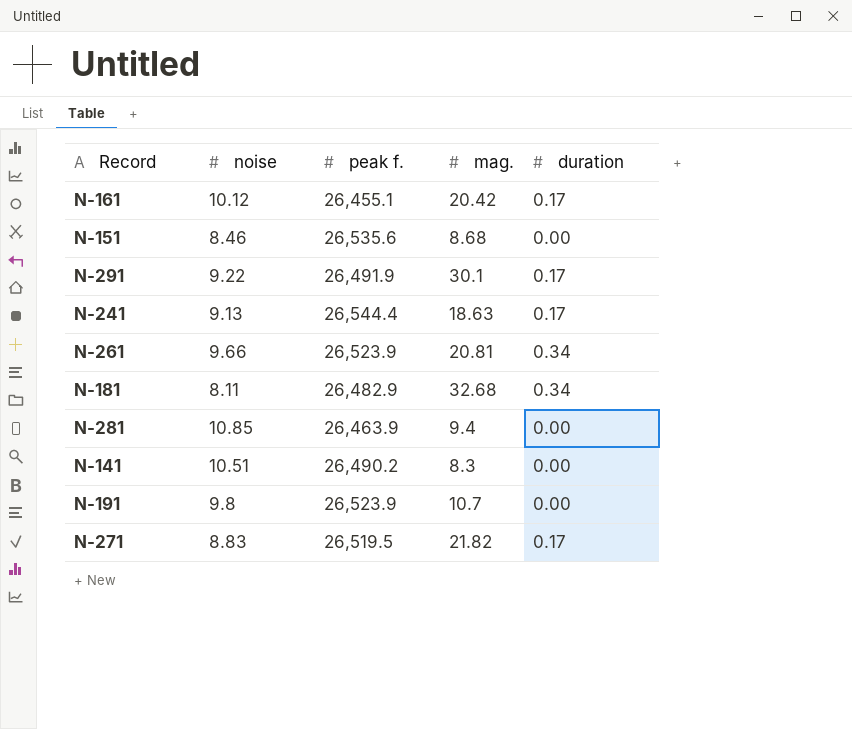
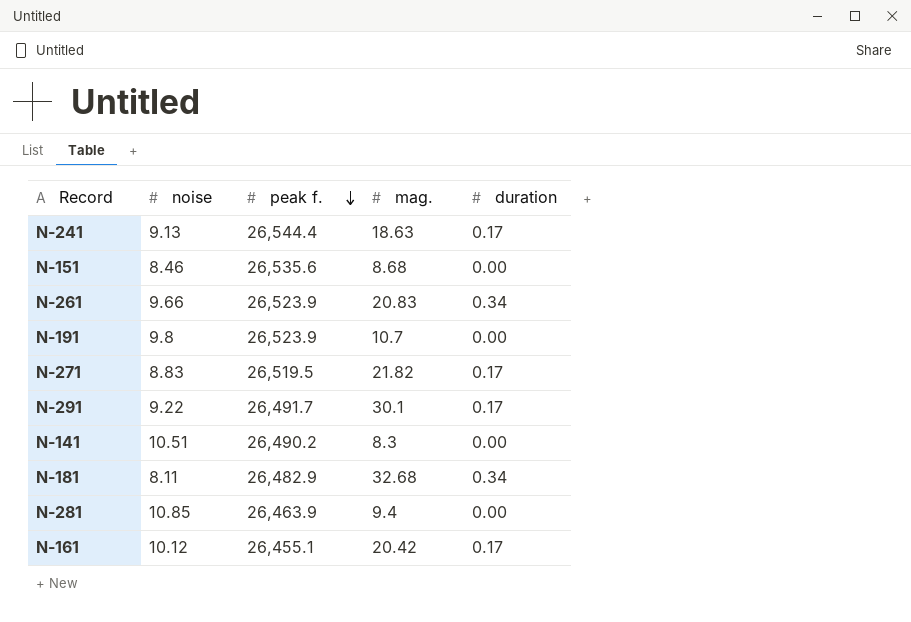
row order: none -> peak f. descending
N-261 | mag.: 20.81 -> 20.83
N-291 | peak f.: 26,491.9 -> 26,491.7

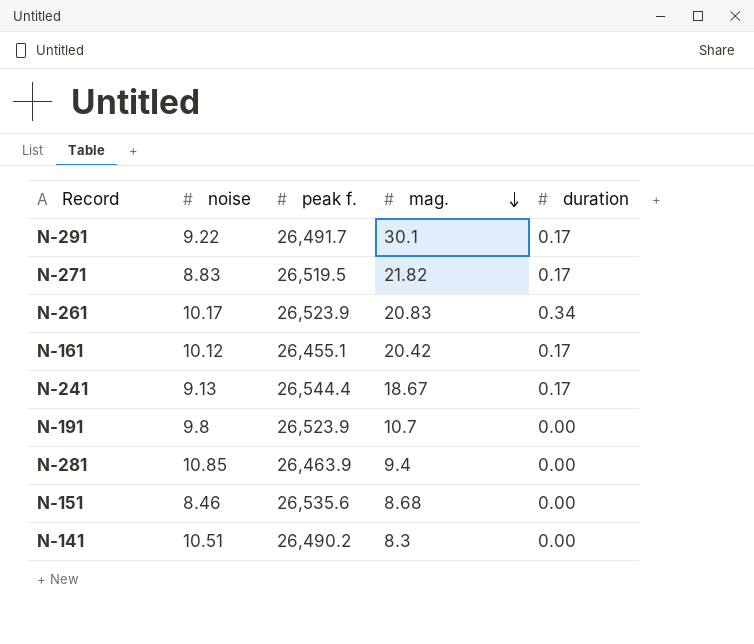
row order: peak f. descending -> mag. descending
row N-181: 8.11 | 26,482.9 | 32.68 | 0.34 -> none
N-261 | noise: 9.66 -> 10.17
N-241 | mag.: 18.63 -> 18.67

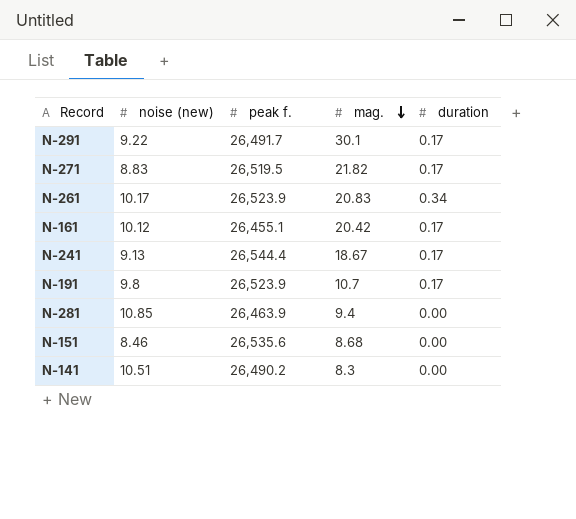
column name: noise -> noise (new)
N-191 | duration: 0.00 -> 0.17

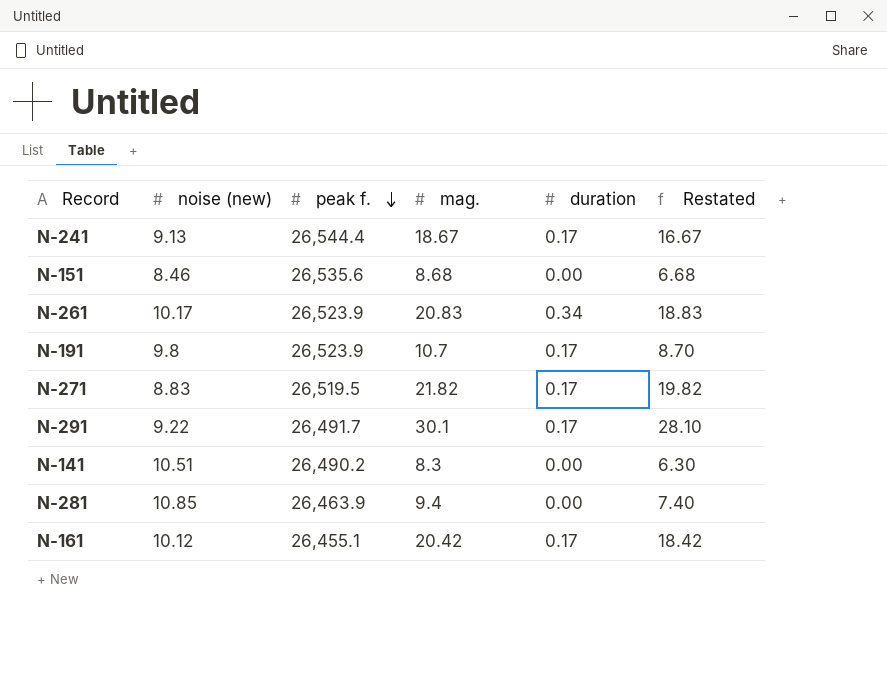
row order: mag. descending -> peak f. descending
column Restated | formula: none -> [mag.] - 2

